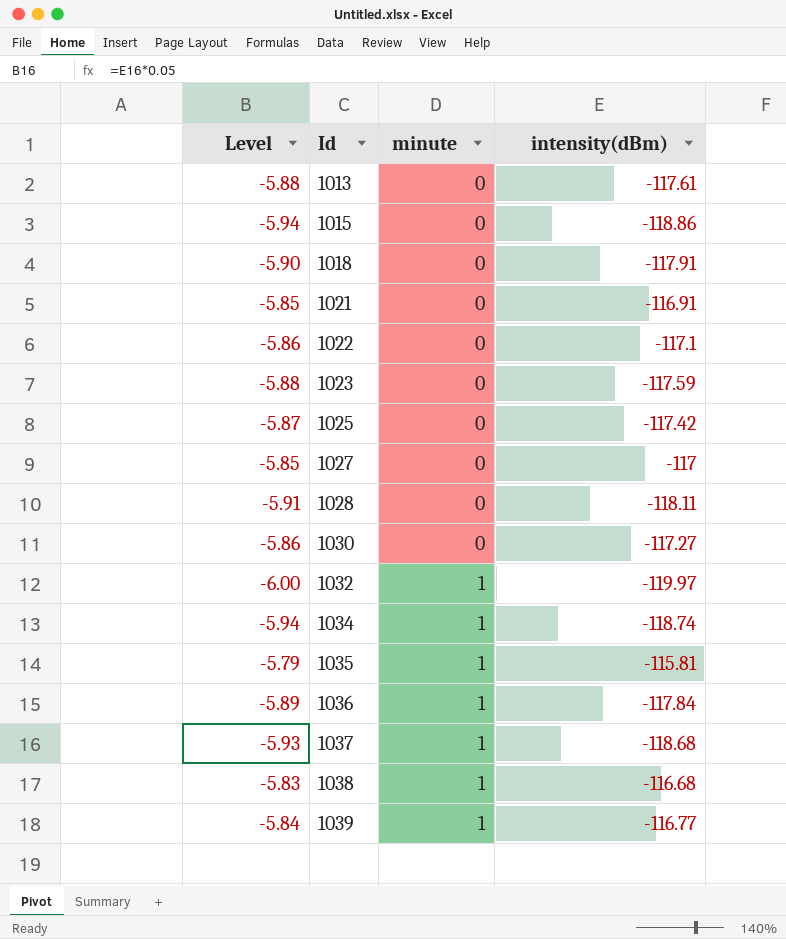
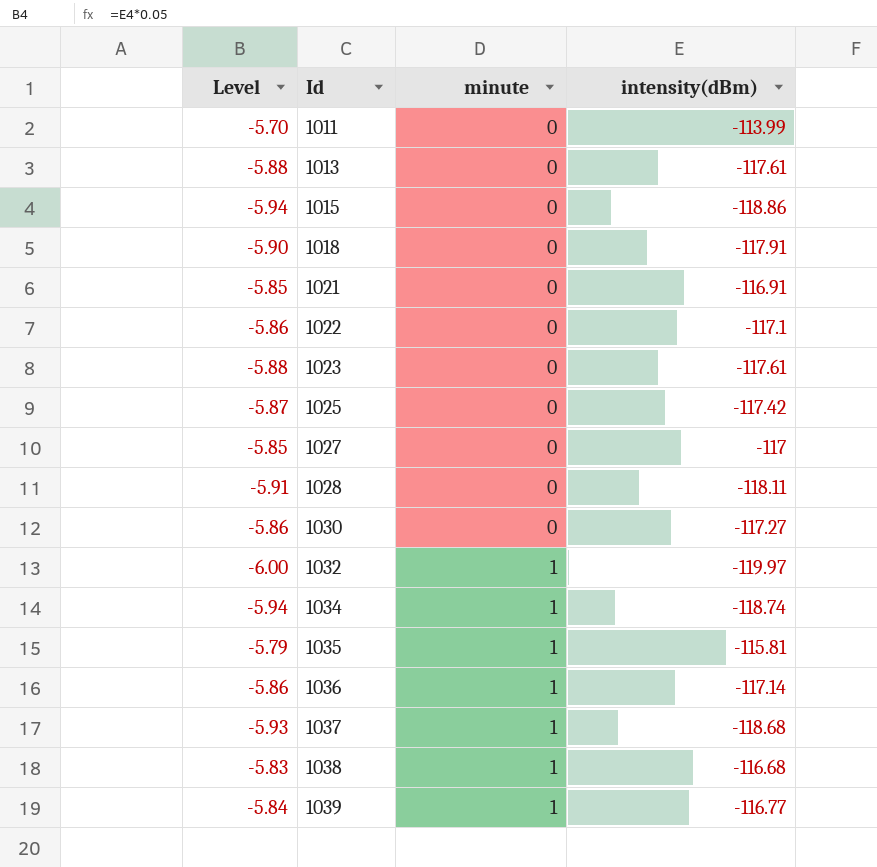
row 1011: none -> -5.70 | 0 | -113.99
1023 | intensity(dBm): -117.59 -> -117.61
1036 | Level: -5.89 -> -5.86
1036 | intensity(dBm): -117.84 -> -117.14

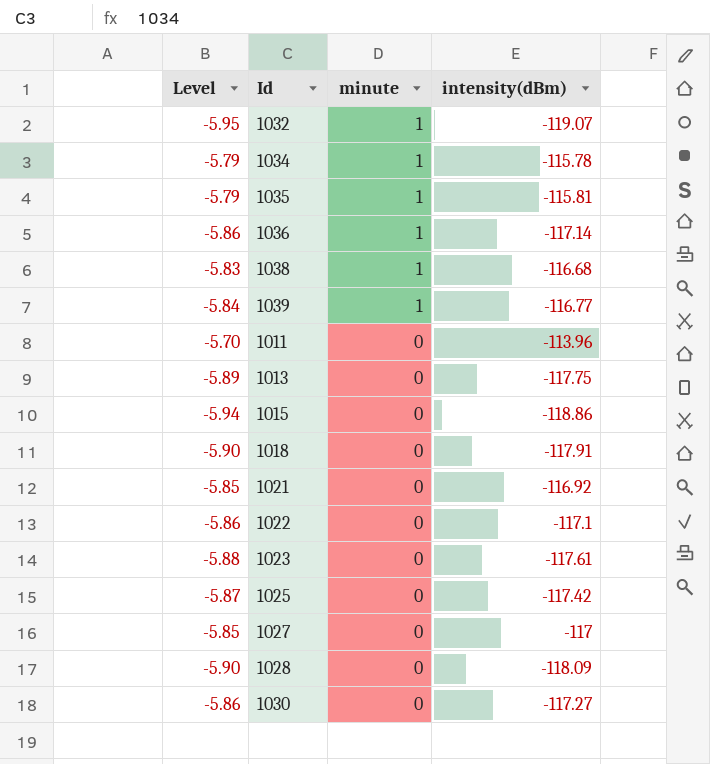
row order: Id ascending -> minute descending
row 1037: -5.93 | 1 | -118.68 -> none
1032 | Level: -6.00 -> -5.95
1032 | intensity(dBm): -119.97 -> -119.07
1034 | Level: -5.94 -> -5.79
1034 | intensity(dBm): -118.74 -> -115.78
1011 | intensity(dBm): -113.99 -> -113.96
1013 | Level: -5.88 -> -5.89
1013 | intensity(dBm): -117.61 -> -117.75
1021 | intensity(dBm): -116.91 -> -116.92
1028 | Level: -5.91 -> -5.90
1028 | intensity(dBm): -118.11 -> -118.09

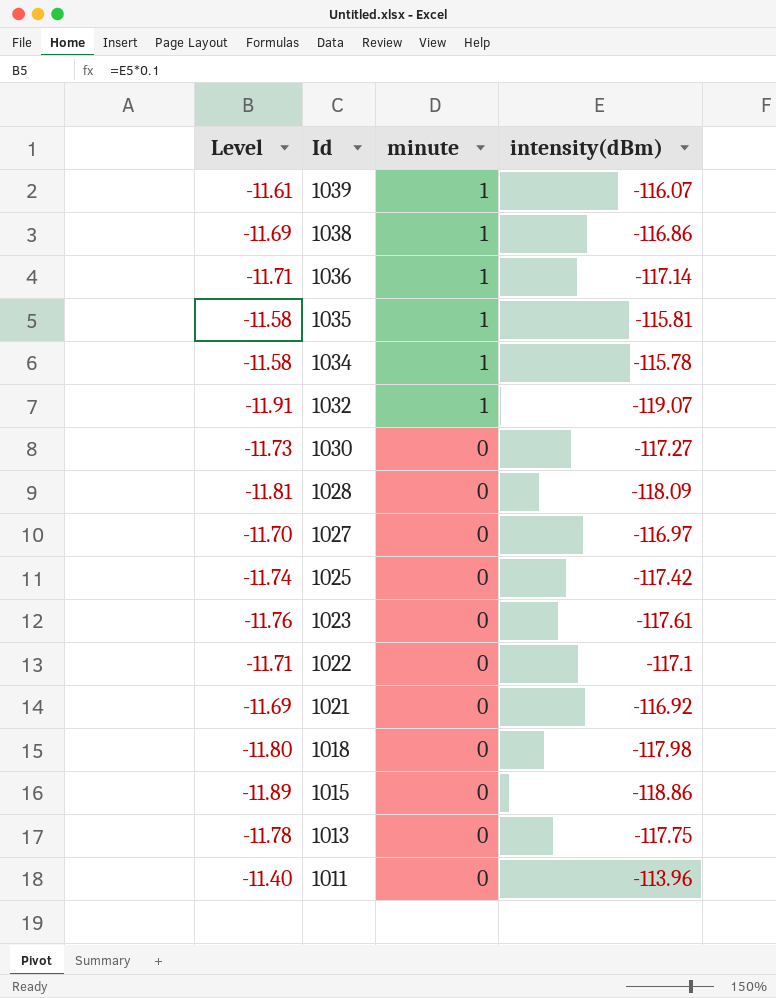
row order: minute descending -> Id descending
column Level | formula: [intensity(dBm)] * 0.05 -> [intensity(dBm)] * 0.1
1039 | intensity(dBm): -116.77 -> -116.07
1038 | intensity(dBm): -116.68 -> -116.86
1027 | intensity(dBm): -117 -> -116.97
1018 | intensity(dBm): -117.91 -> -117.98

